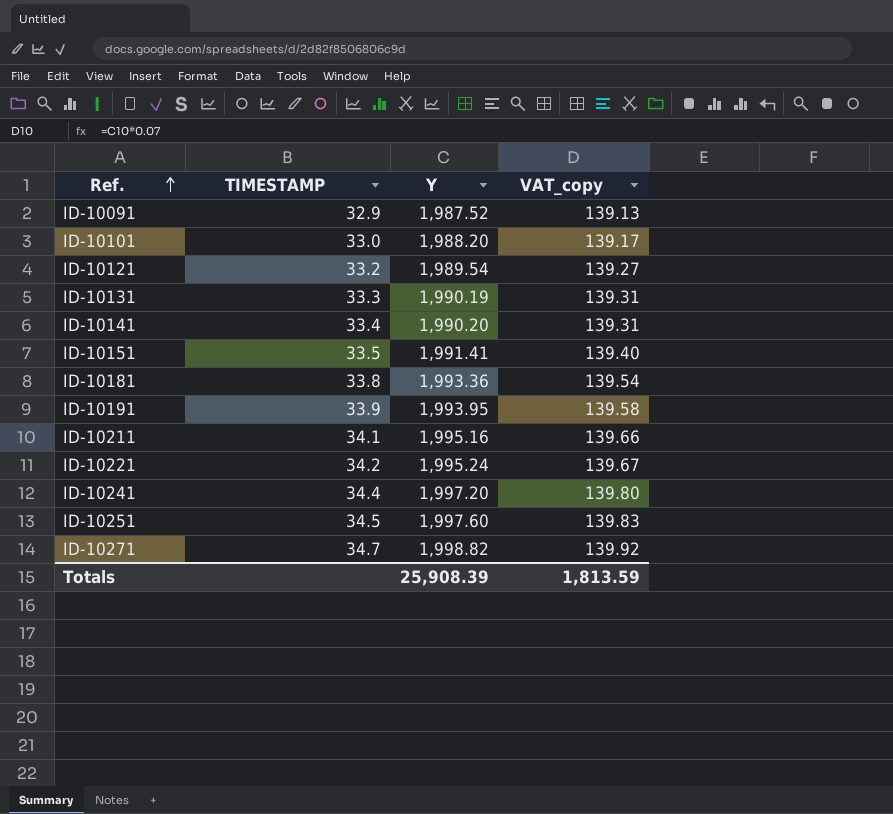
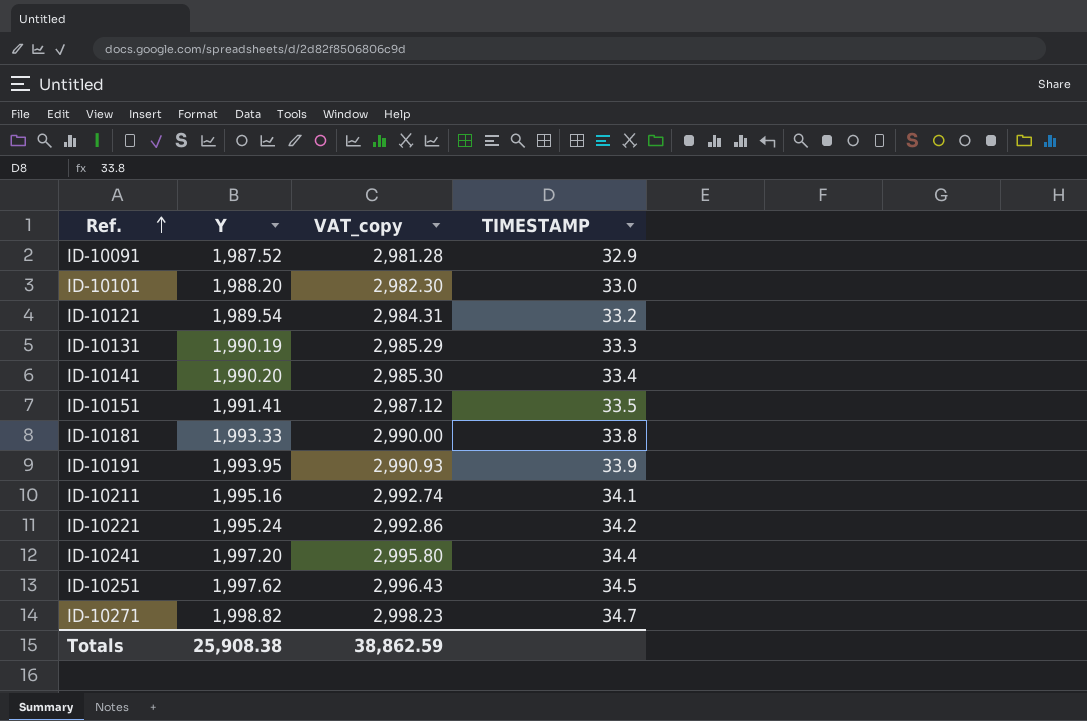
column VAT_copy | formula: [Y] * 0.07 -> [Y] * 1.5
column TIMESTAMP | position: 2 -> 4
ID-10181 | Y: 1,993.36 -> 1,993.33
ID-10251 | Y: 1,997.60 -> 1,997.62
Totals | Y: 25,908.39 -> 25,908.38
Totals | VAT_copy: 1,813.59 -> 38,862.59

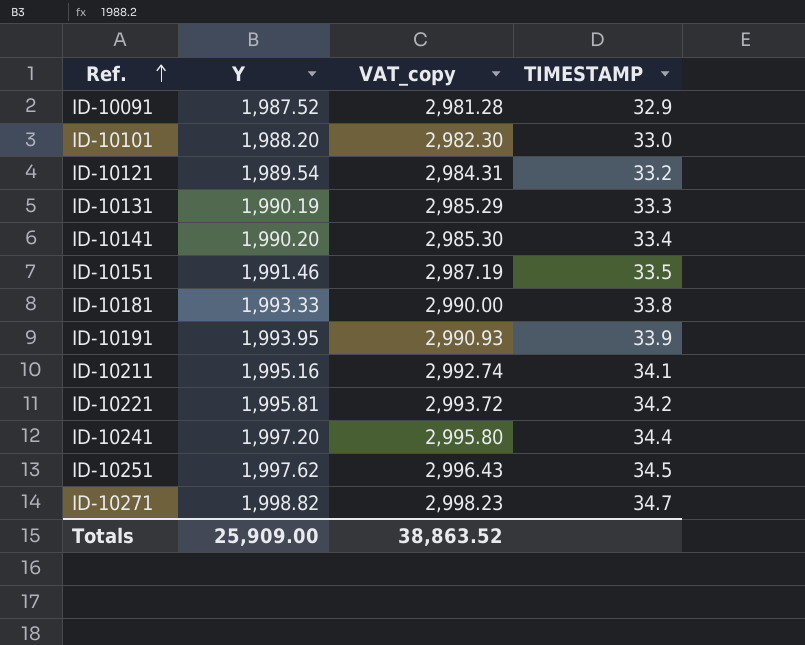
ID-10151 | Y: 1,991.41 -> 1,991.46
ID-10151 | VAT_copy: 2,987.12 -> 2,987.19
ID-10221 | Y: 1,995.24 -> 1,995.81
ID-10221 | VAT_copy: 2,992.86 -> 2,993.72
Totals | Y: 25,908.38 -> 25,909.00
Totals | VAT_copy: 38,862.59 -> 38,863.52

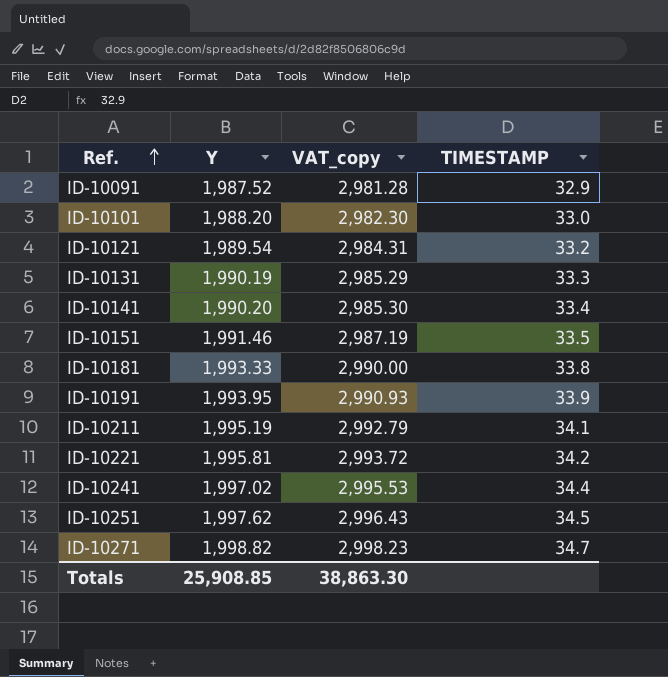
ID-10211 | Y: 1,995.16 -> 1,995.19
ID-10211 | VAT_copy: 2,992.74 -> 2,992.79
ID-10241 | Y: 1,997.20 -> 1,997.02
ID-10241 | VAT_copy: 2,995.80 -> 2,995.53
Totals | Y: 25,909.00 -> 25,908.85
Totals | VAT_copy: 38,863.52 -> 38,863.30

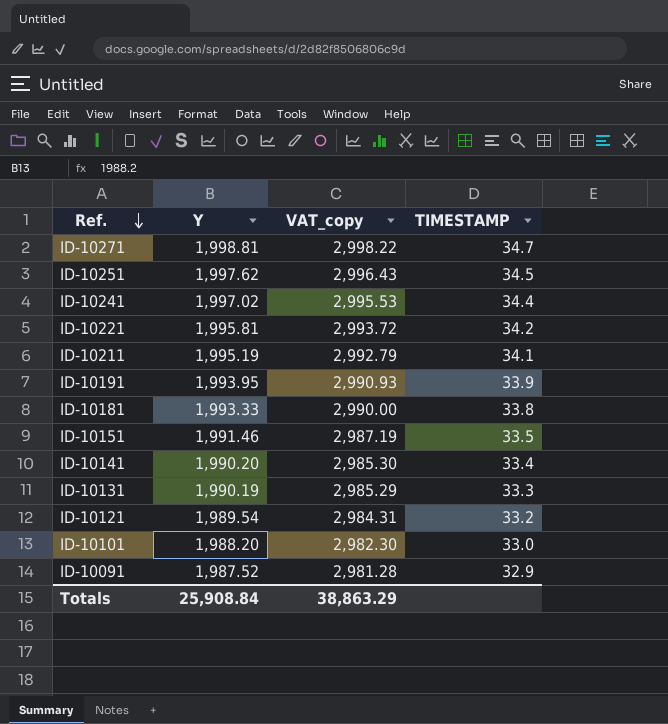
row order: Ref. ascending -> Ref. descending
ID-10271 | Y: 1,998.82 -> 1,998.81
ID-10271 | VAT_copy: 2,998.23 -> 2,998.22
Totals | Y: 25,908.85 -> 25,908.84
Totals | VAT_copy: 38,863.30 -> 38,863.29

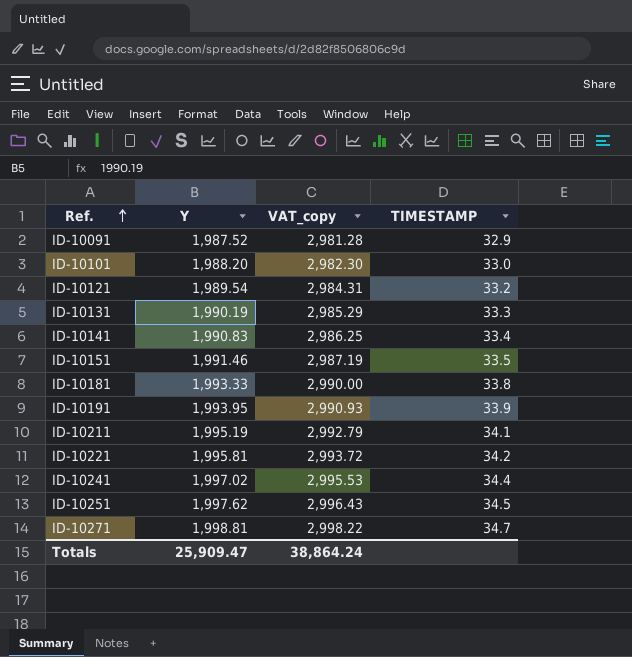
row order: Ref. descending -> Ref. ascending
ID-10141 | Y: 1,990.20 -> 1,990.83
ID-10141 | VAT_copy: 2,985.30 -> 2,986.25
Totals | Y: 25,908.84 -> 25,909.47
Totals | VAT_copy: 38,863.29 -> 38,864.24

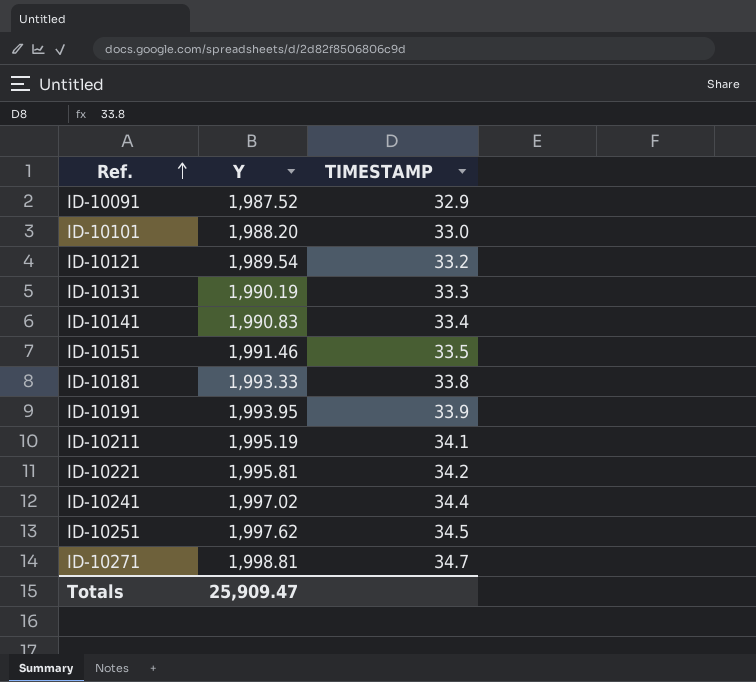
column VAT_copy | formula: [Y] * 1.5 -> none

